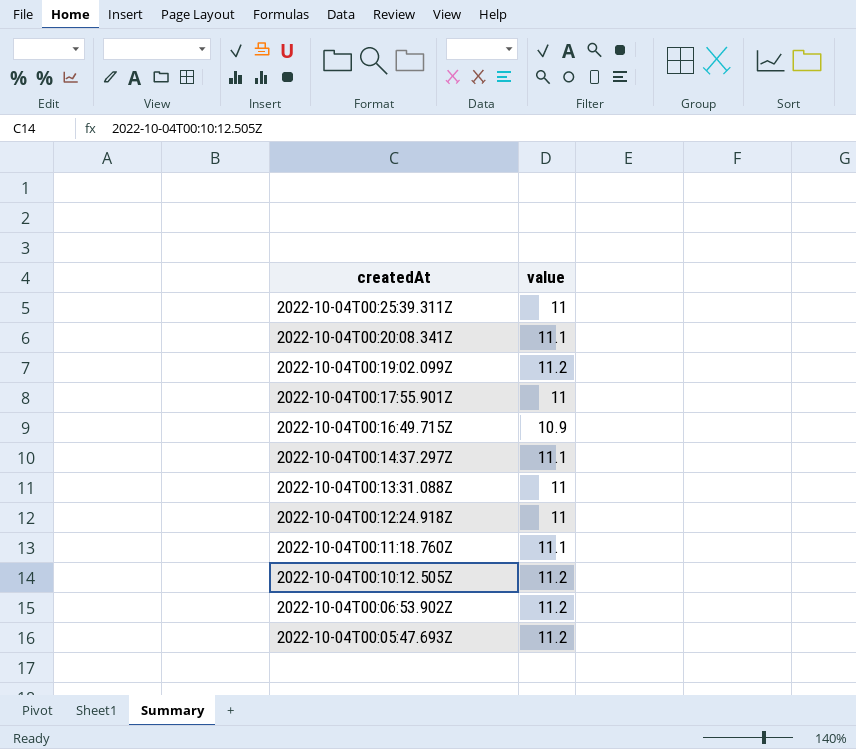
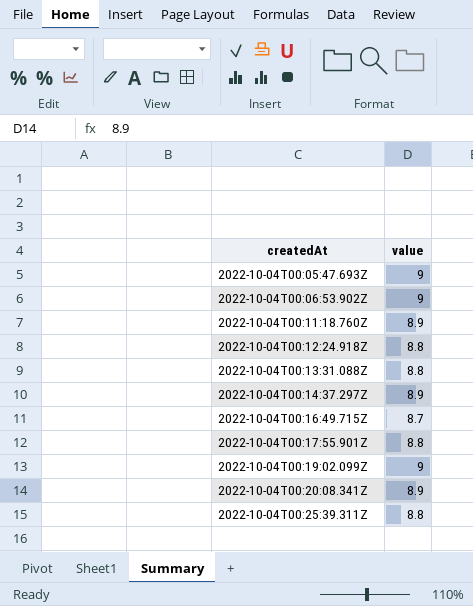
row order: createdAt descending -> createdAt ascending
row 2022-10-04T00:10:12.505Z: 11.2 -> none
2022-10-04T00:05:47.693Z | value: 11.2 -> 9
2022-10-04T00:06:53.902Z | value: 11.2 -> 9
2022-10-04T00:11:18.760Z | value: 11.1 -> 8.9
2022-10-04T00:12:24.918Z | value: 11 -> 8.8
2022-10-04T00:13:31.088Z | value: 11 -> 8.8
2022-10-04T00:14:37.297Z | value: 11.1 -> 8.9
2022-10-04T00:16:49.715Z | value: 10.9 -> 8.7
2022-10-04T00:17:55.901Z | value: 11 -> 8.8
2022-10-04T00:19:02.099Z | value: 11.2 -> 9
2022-10-04T00:20:08.341Z | value: 11.1 -> 8.9
2022-10-04T00:25:39.311Z | value: 11 -> 8.8

